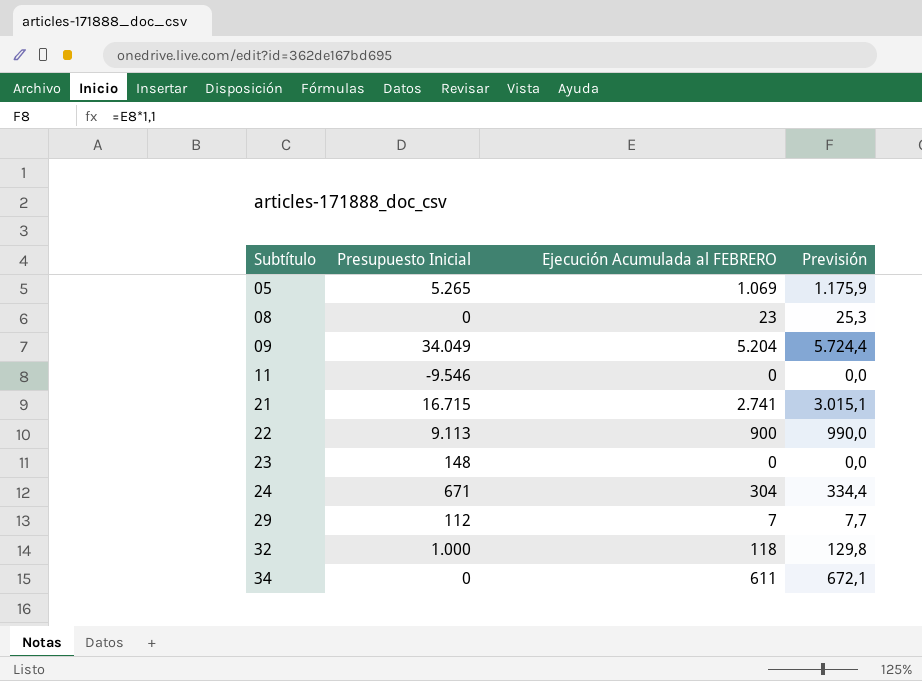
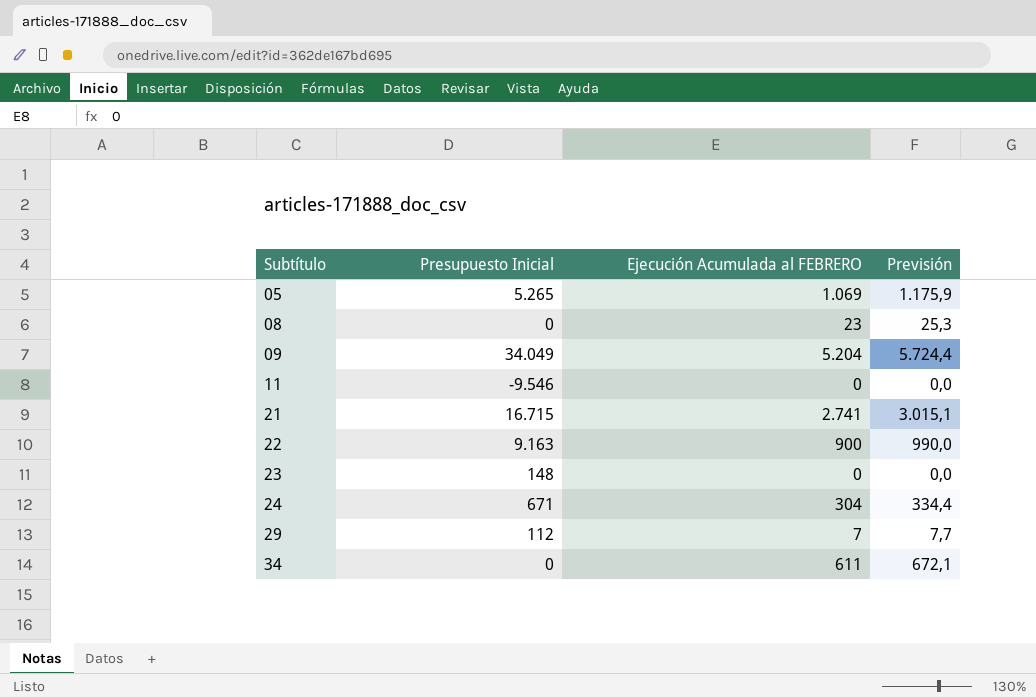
row 32: 1.000 | 118 | 129,8 -> none
22 | Presupuesto Inicial: 9.113 -> 9.163

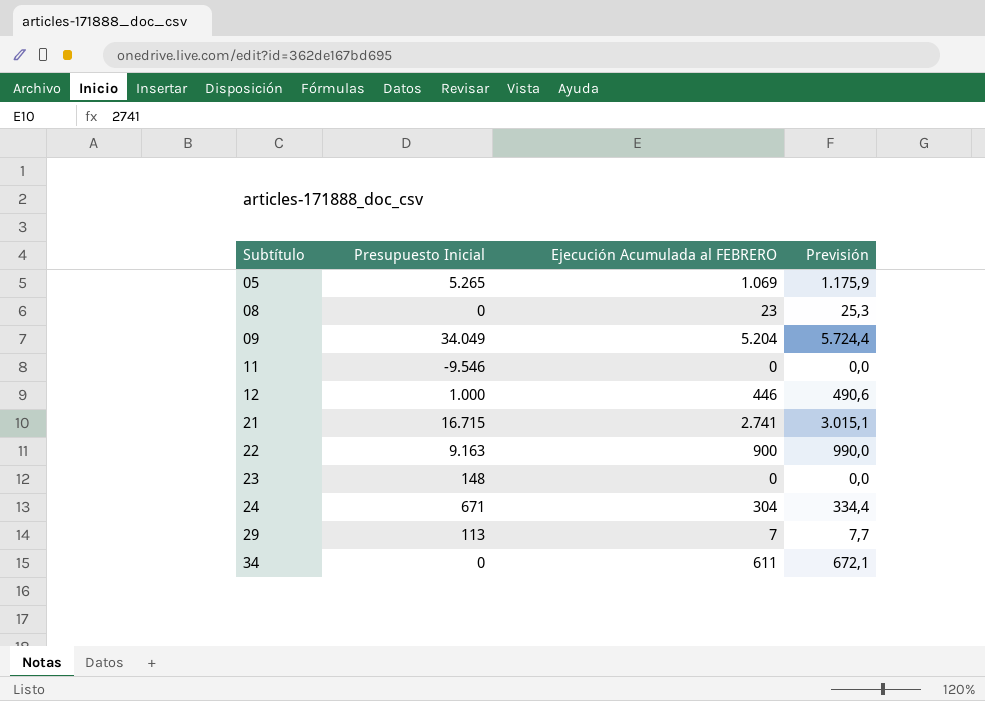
row 12: none -> 1.000 | 446 | 490,6
29 | Presupuesto Inicial: 112 -> 113

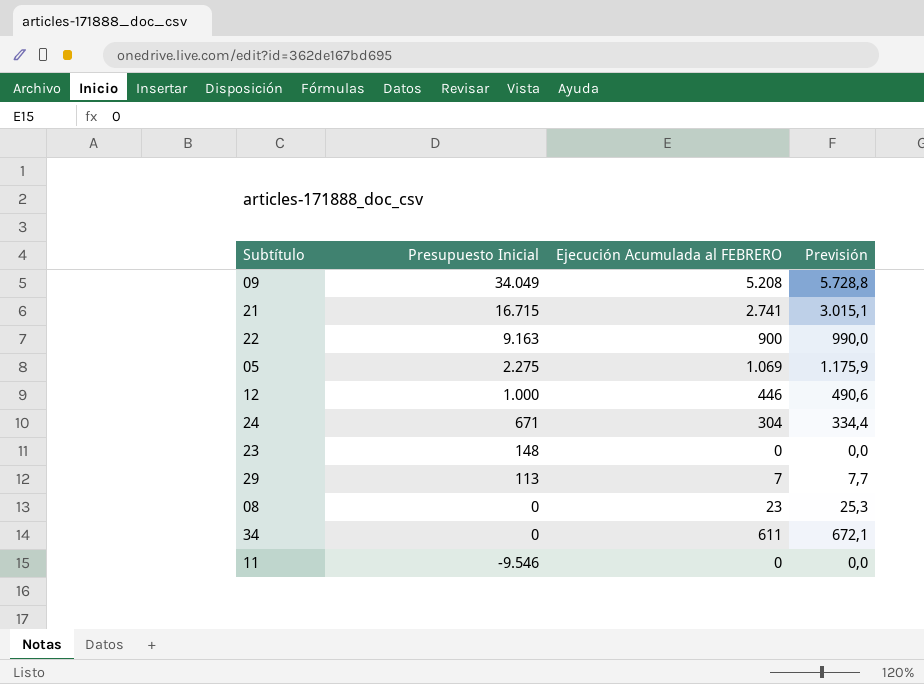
row order: Subtítulo ascending -> Presupuesto Inicial descending
09 | Ejecución Acumulada al FEBRERO: 5.204 -> 5.208
09 | Previsión: 5.724,4 -> 5.728,8
05 | Presupuesto Inicial: 5.265 -> 2.275

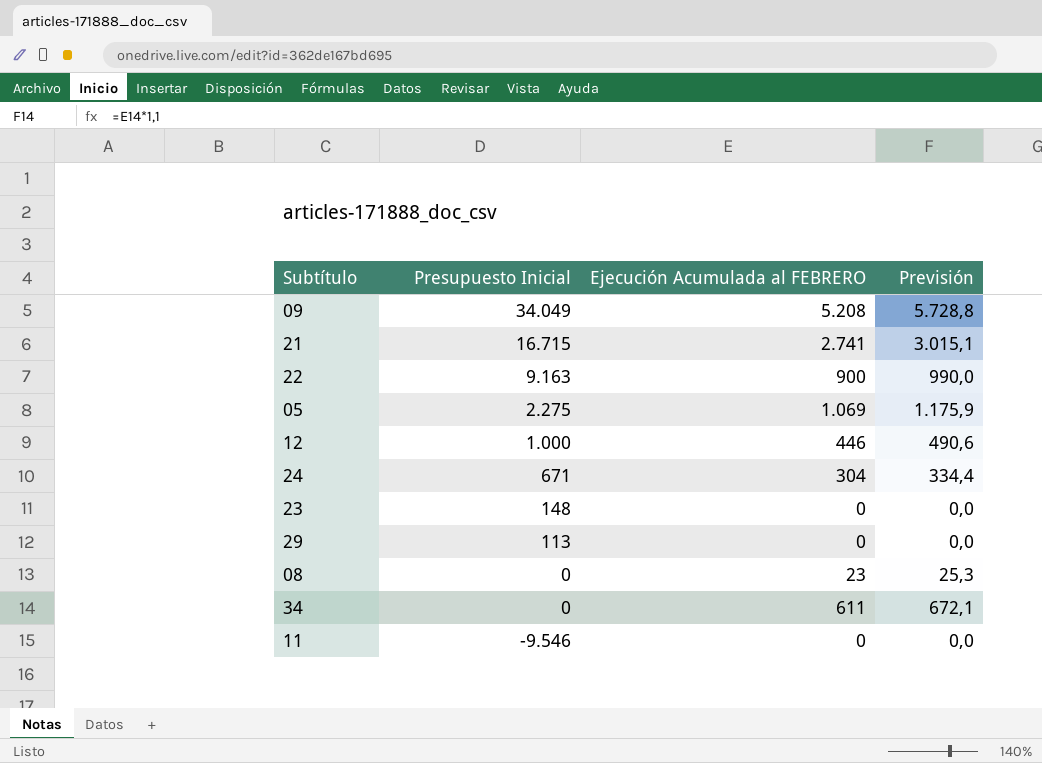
29 | Ejecución Acumulada al FEBRERO: 7 -> 0
29 | Previsión: 7,7 -> 0,0

